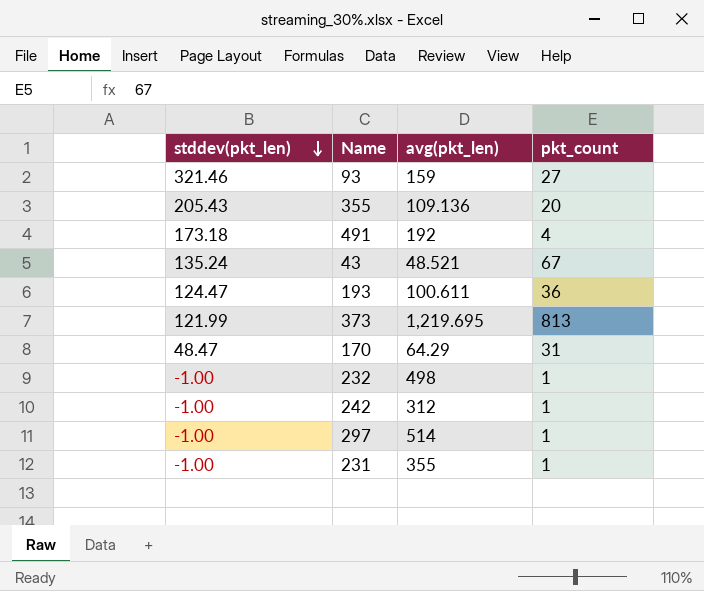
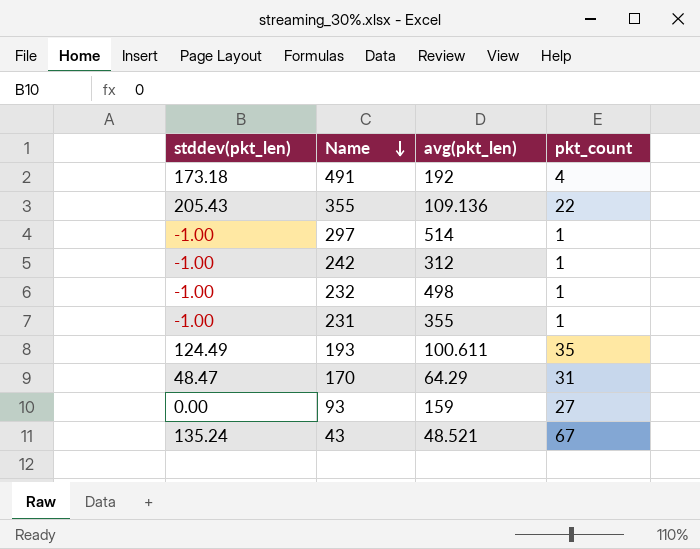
row order: stddev(pkt_len) descending -> Name descending
row 373: 121.99 | 1,219.695 | 813 -> none
355 | pkt_count: 20 -> 22
193 | stddev(pkt_len): 124.47 -> 124.49
193 | pkt_count: 36 -> 35
93 | stddev(pkt_len): 321.46 -> 0.00

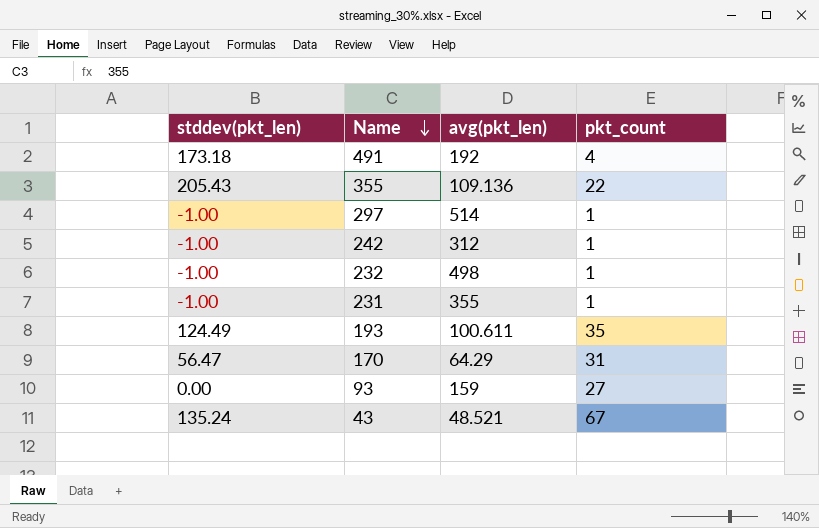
170 | stddev(pkt_len): 48.47 -> 56.47

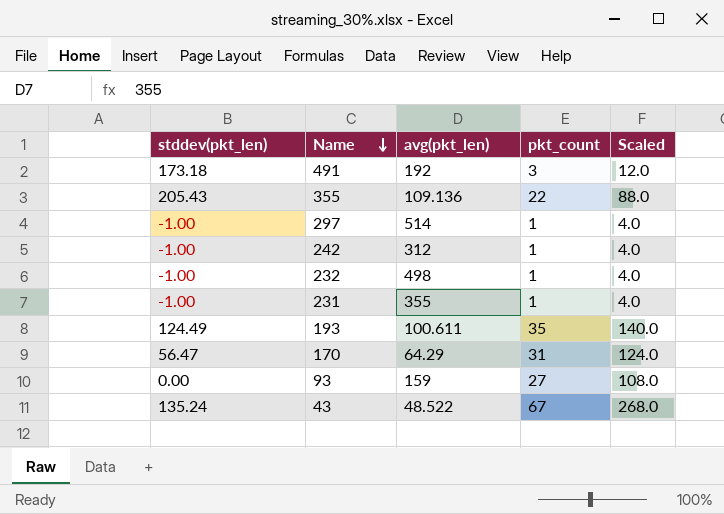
column Scaled | formula: none -> [pkt_count] * 4
491 | pkt_count: 4 -> 3
43 | avg(pkt_len): 48.521 -> 48.522

